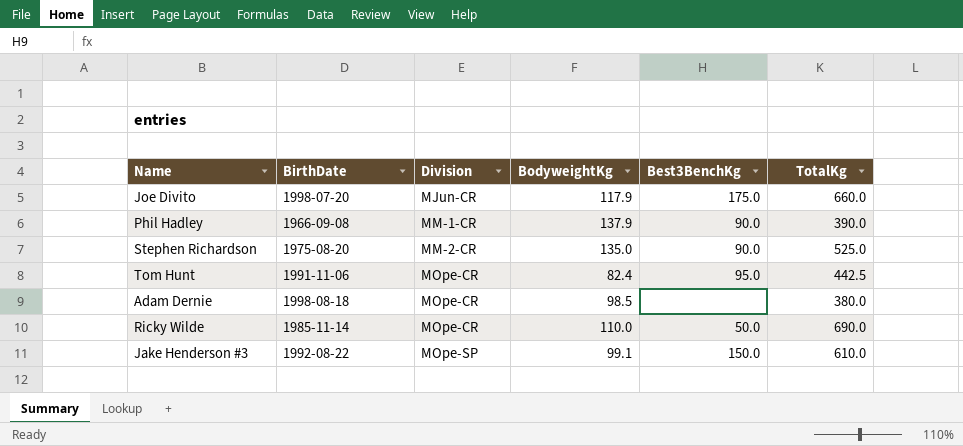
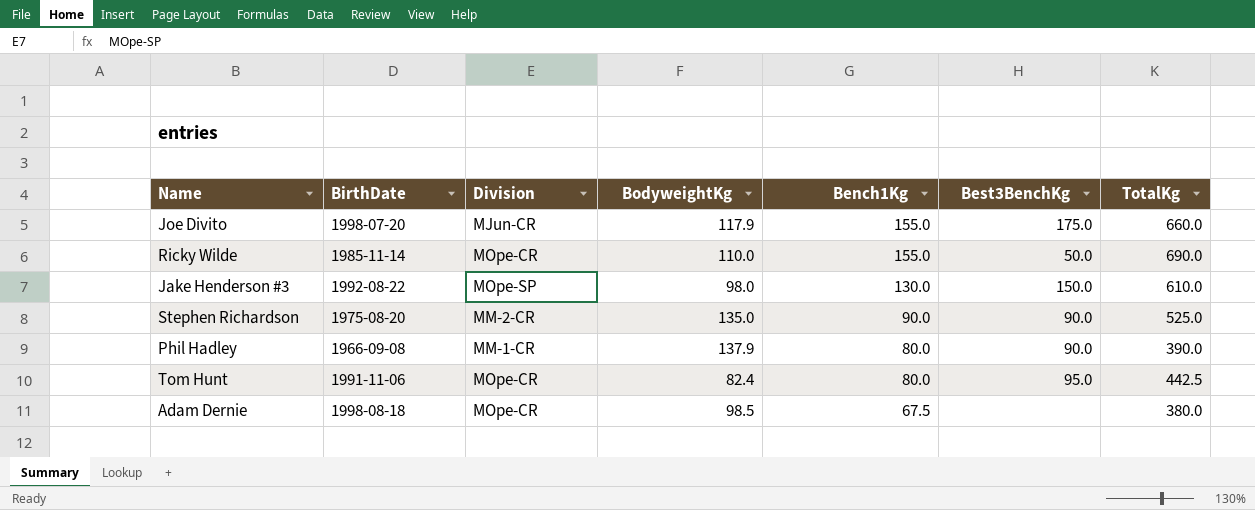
row order: Division ascending -> Bench1Kg descending
column Bench1Kg | position: none -> 5
Jake Henderson #3 | BodyweightKg: 99.1 -> 98.0

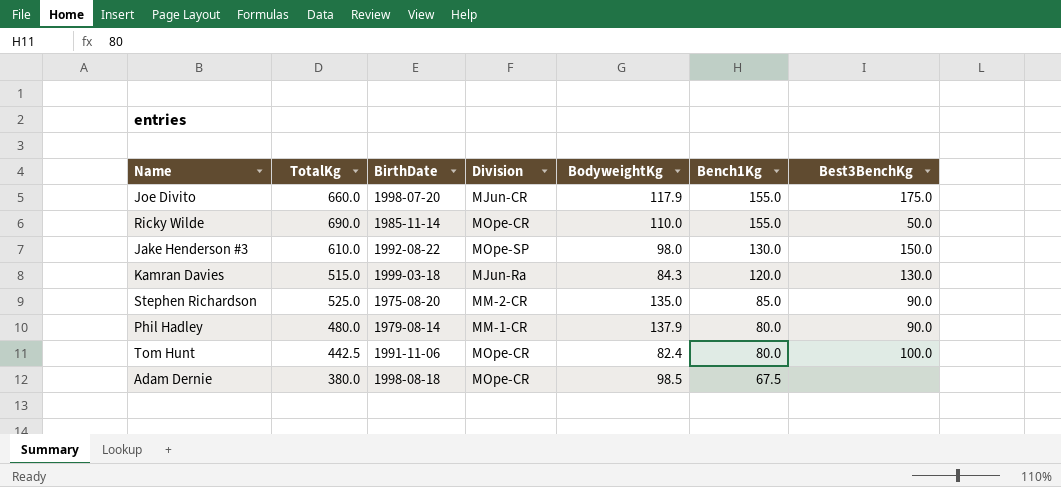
column TotalKg | position: 7 -> 2
row Kamran Davies: none -> 515.0 | 1999-03-18 | MJun-Ra | 84.3 | 120.0 | 130.0
Stephen Richardson | Bench1Kg: 90.0 -> 85.0
Phil Hadley | TotalKg: 390.0 -> 480.0
Phil Hadley | BirthDate: 1966-09-08 -> 1979-08-14
Tom Hunt | Best3BenchKg: 95.0 -> 100.0

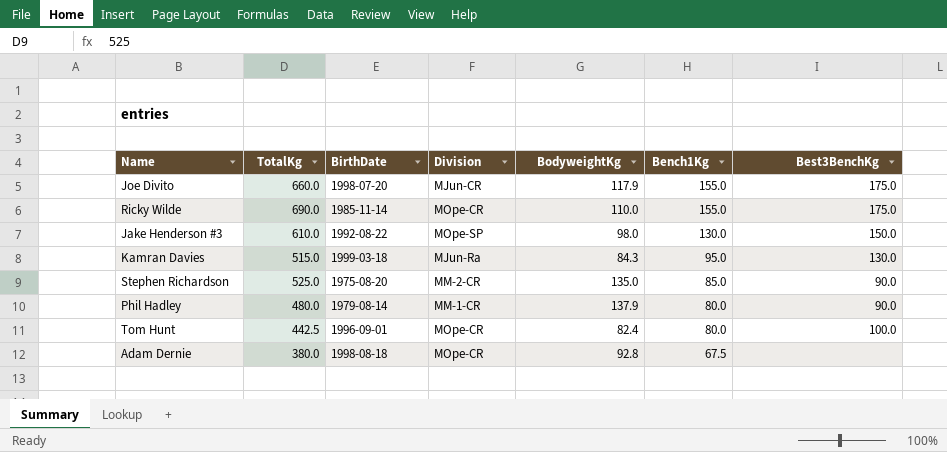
Ricky Wilde | Best3BenchKg: 50.0 -> 175.0
Kamran Davies | Bench1Kg: 120.0 -> 95.0
Tom Hunt | BirthDate: 1991-11-06 -> 1996-09-01
Adam Dernie | BodyweightKg: 98.5 -> 92.8

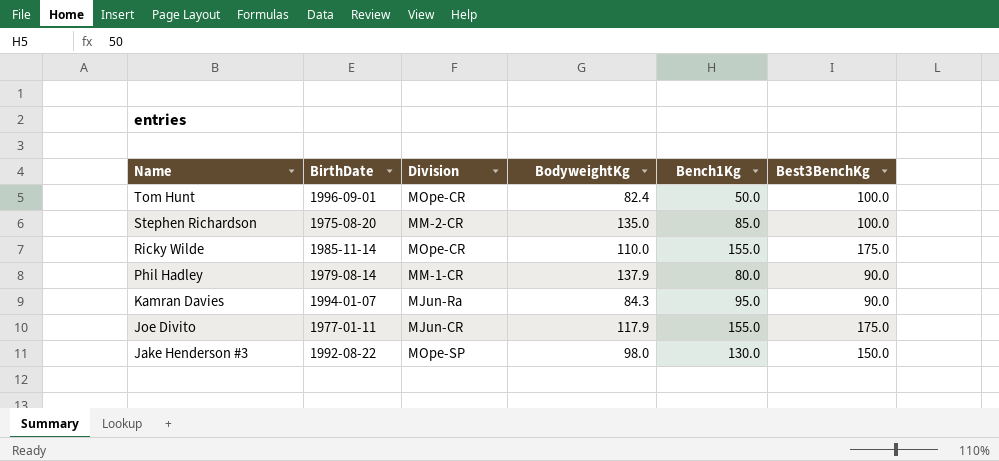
row order: Bench1Kg descending -> Name descending
column TotalKg | position: 2 -> none
row Adam Dernie: 380.0 | 1998-08-18 | MOpe-CR | 92.8 | 67.5 | none -> none
Tom Hunt | Bench1Kg: 80.0 -> 50.0
Stephen Richardson | Best3BenchKg: 90.0 -> 100.0
Kamran Davies | BirthDate: 1999-03-18 -> 1994-01-07
Kamran Davies | Best3BenchKg: 130.0 -> 90.0
Joe Divito | BirthDate: 1998-07-20 -> 1977-01-11

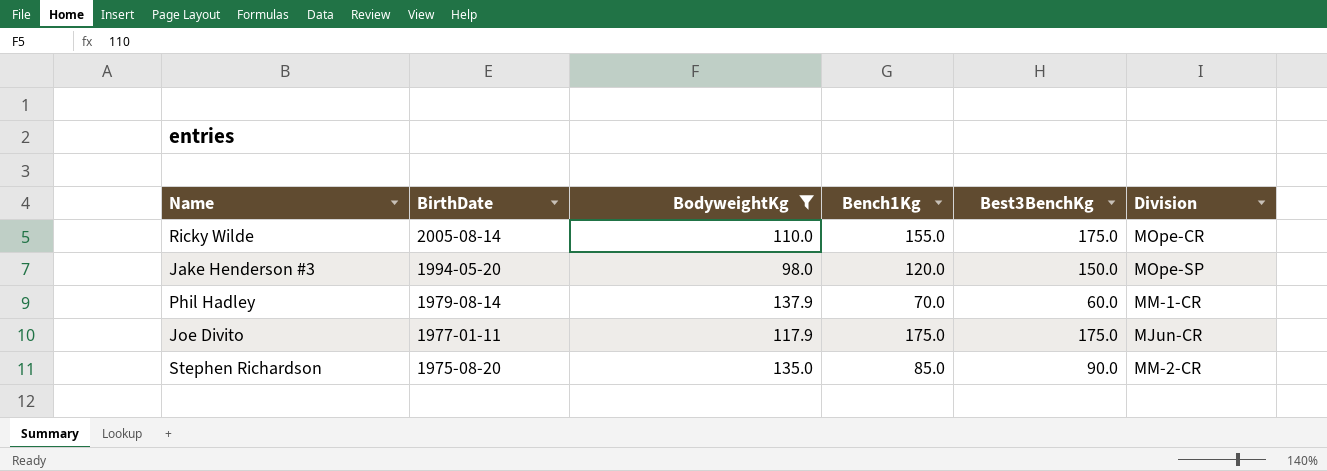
filter: none -> BodyweightKg >= 98.0
row order: Name descending -> BirthDate descending
column Division | position: 3 -> 6
Ricky Wilde | BirthDate: 1985-11-14 -> 2005-08-14
Jake Henderson #3 | BirthDate: 1992-08-22 -> 1994-05-20
Jake Henderson #3 | Bench1Kg: 130.0 -> 120.0
Phil Hadley | Bench1Kg: 80.0 -> 70.0
Phil Hadley | Best3BenchKg: 90.0 -> 60.0
Joe Divito | Bench1Kg: 155.0 -> 175.0
Stephen Richardson | Best3BenchKg: 100.0 -> 90.0

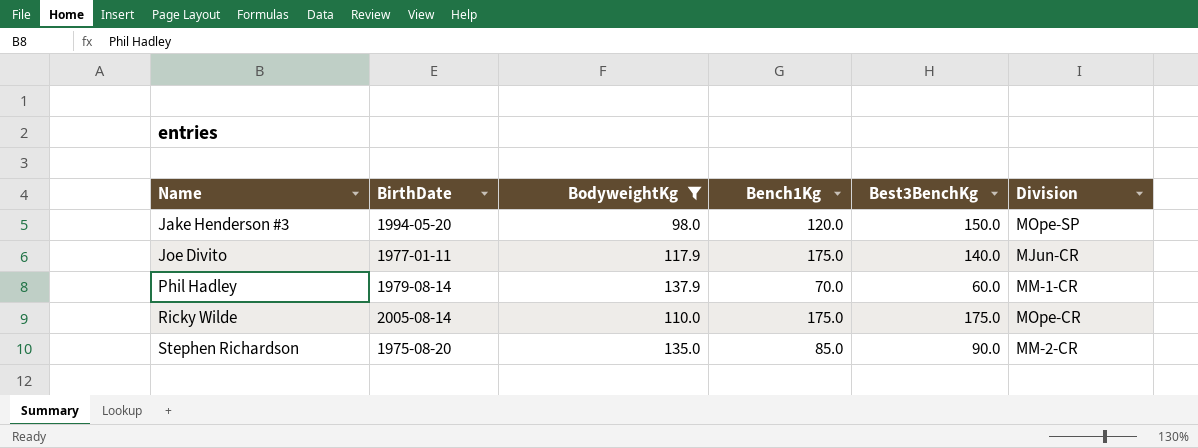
row order: BirthDate descending -> Name ascending
Joe Divito | Best3BenchKg: 175.0 -> 140.0
Ricky Wilde | Bench1Kg: 155.0 -> 175.0

